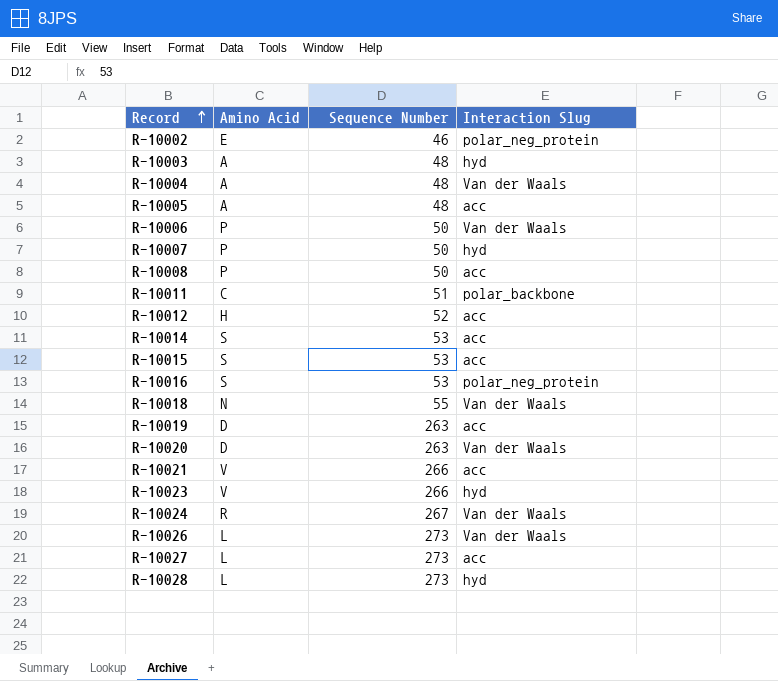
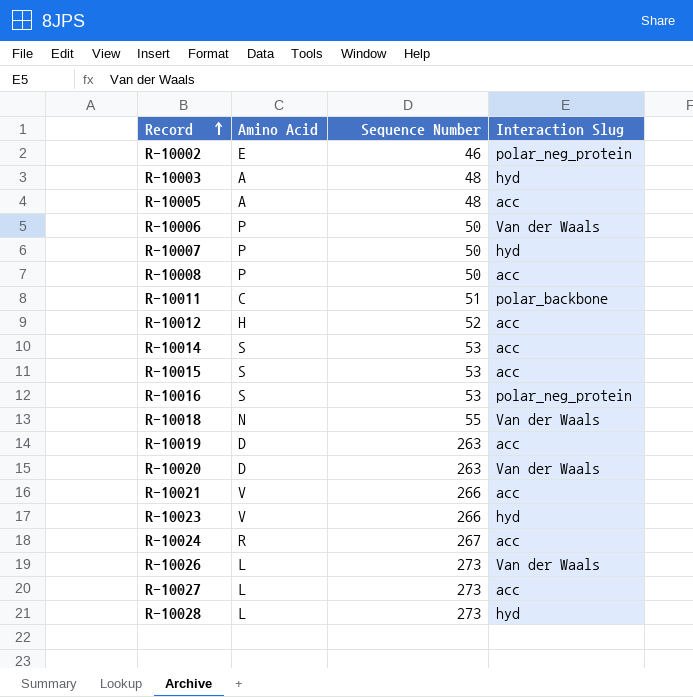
row R-10004: A | 48 | Van der Waals -> none
R-10024 | Interaction Slug: Van der Waals -> acc

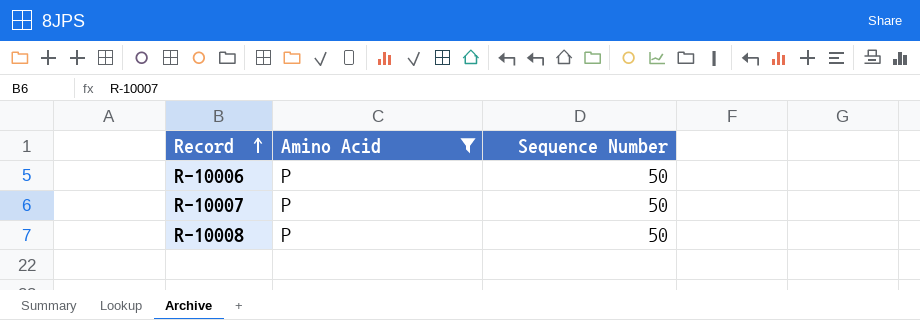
filter: none -> Amino Acid = P
column Interaction Slug | position: 4 -> none

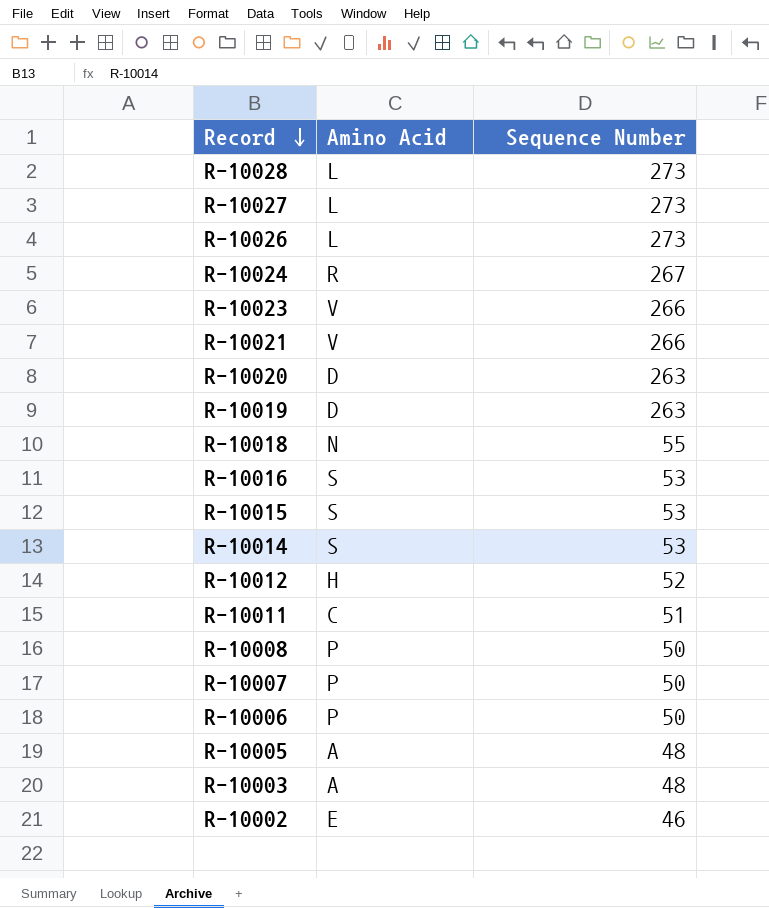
filter: Amino Acid = P -> none
row order: Record ascending -> Record descending

